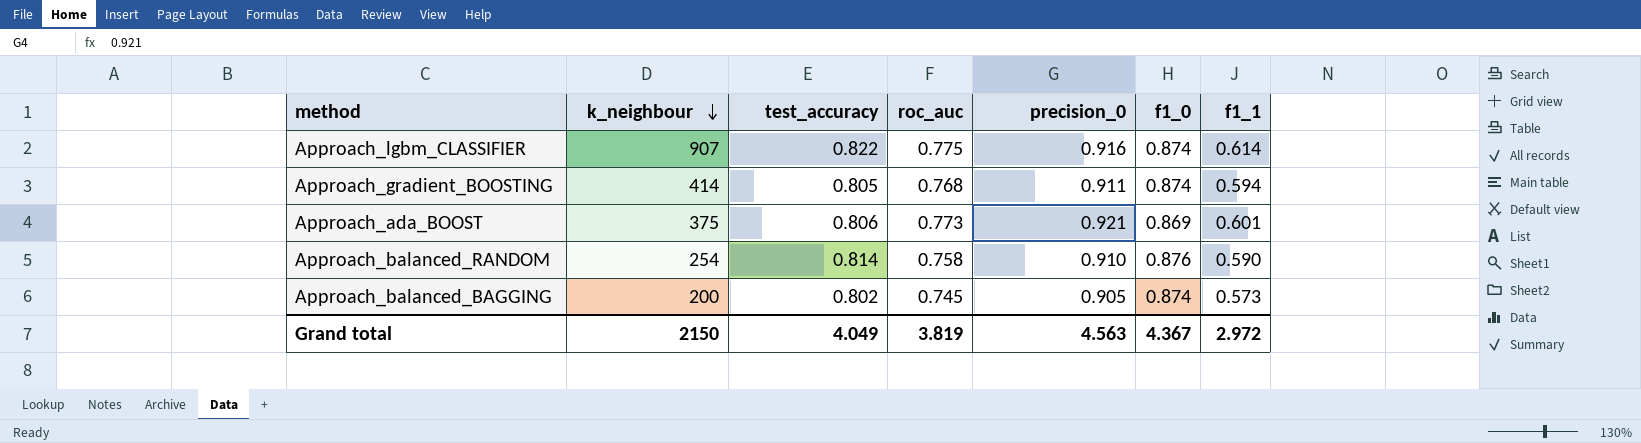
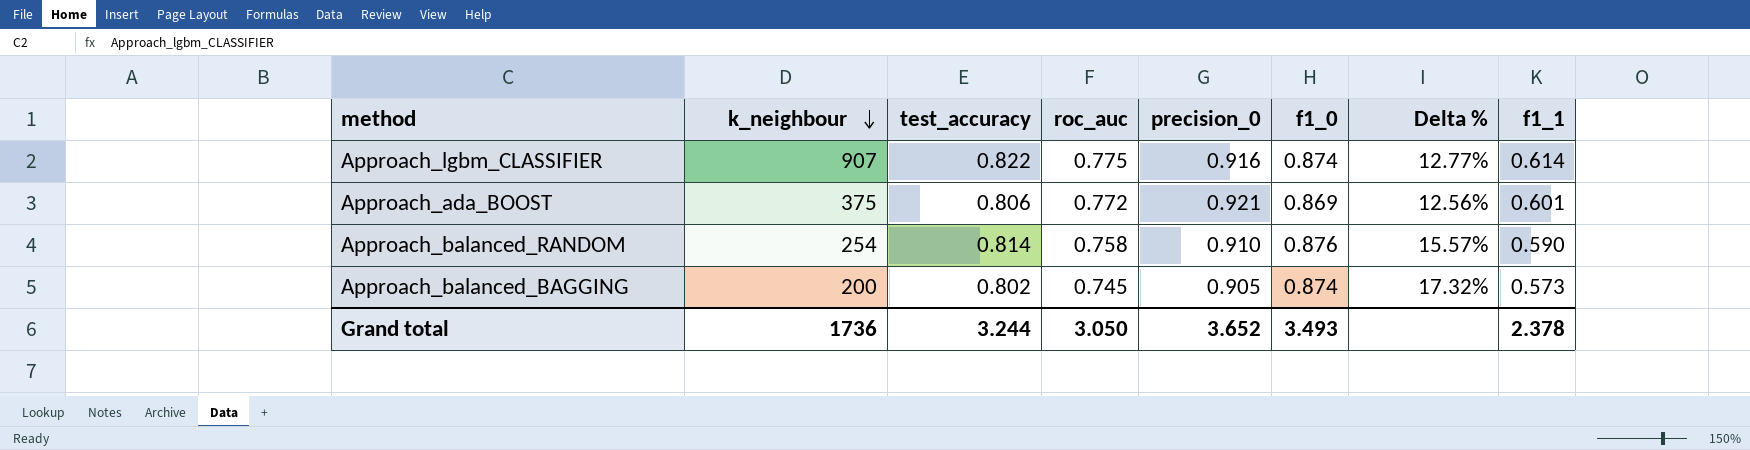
column Delta % | formula: none -> ([f1_0] - [roc_auc]) / [roc_auc]
row Approach_gradient_BOOSTING: 414 | 0.805 | 0.768 | 0.911 | 0.874 | 0.594 -> none
Approach_ada_BOOST | roc_auc: 0.773 -> 0.772
Grand total | k_neighbour: 2150 -> 1736
Grand total | test_accuracy: 4.049 -> 3.244
Grand total | roc_auc: 3.819 -> 3.050
Grand total | precision_0: 4.563 -> 3.652
Grand total | f1_0: 4.367 -> 3.493
Grand total | f1_1: 2.972 -> 2.378

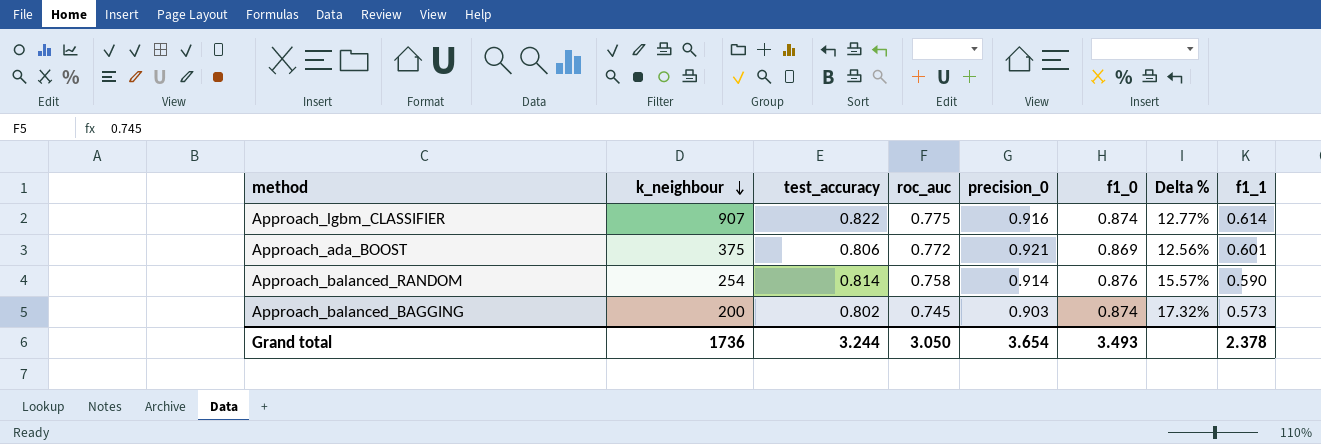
Approach_balanced_RANDOM | precision_0: 0.910 -> 0.914
Approach_balanced_BAGGING | precision_0: 0.905 -> 0.903
Grand total | precision_0: 3.652 -> 3.654

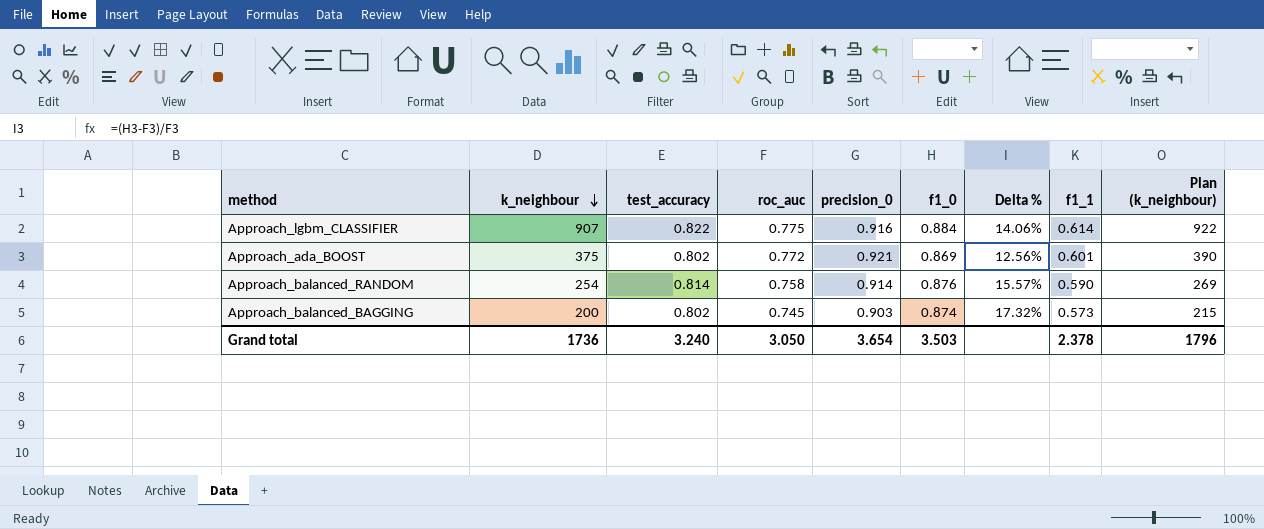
column Plan (k_neighbour) | formula: none -> [k_neighbour] + 15
Approach_lgbm_CLASSIFIER | f1_0: 0.874 -> 0.884
Approach_lgbm_CLASSIFIER | Delta %: 12.77% -> 14.06%
Approach_ada_BOOST | test_accuracy: 0.806 -> 0.802
Grand total | test_accuracy: 3.244 -> 3.240
Grand total | f1_0: 3.493 -> 3.503

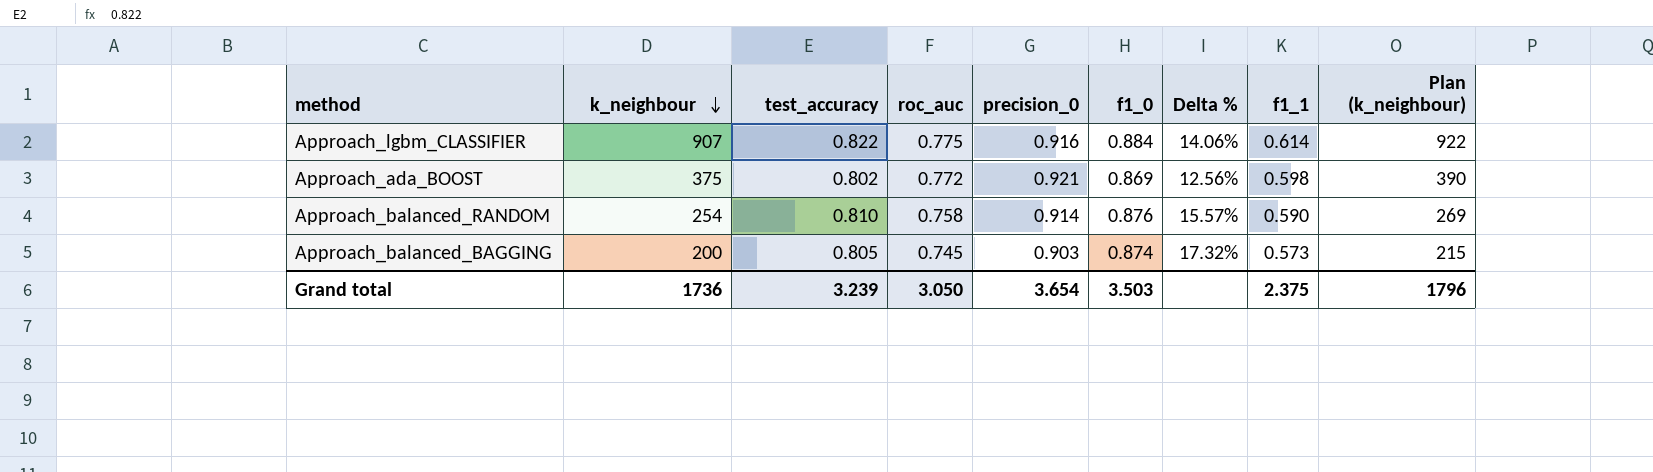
Approach_ada_BOOST | f1_1: 0.601 -> 0.598
Approach_balanced_RANDOM | test_accuracy: 0.814 -> 0.810
Approach_balanced_BAGGING | test_accuracy: 0.802 -> 0.805
Grand total | test_accuracy: 3.240 -> 3.239
Grand total | f1_1: 2.378 -> 2.375

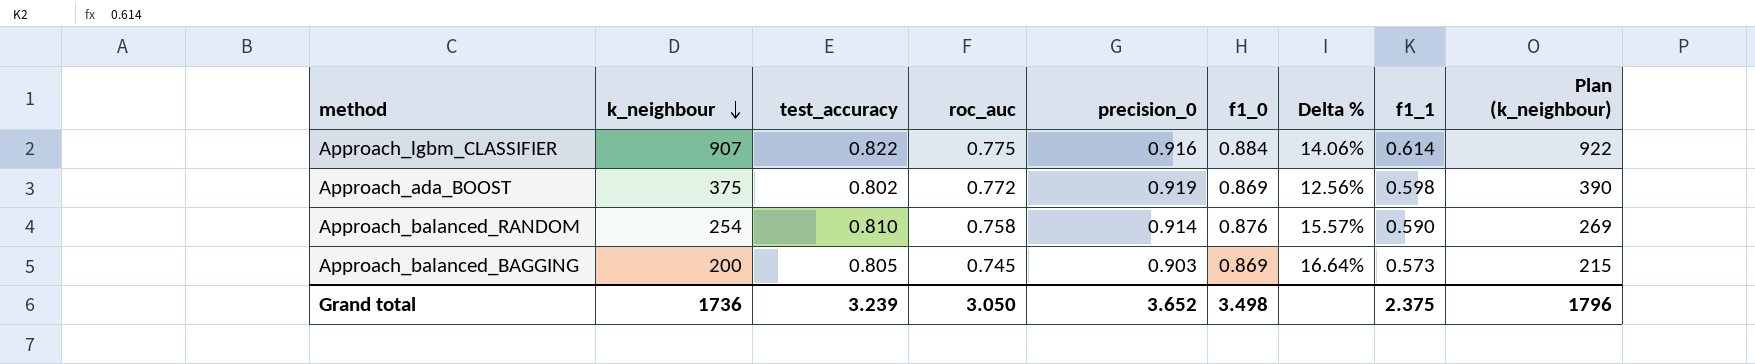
Approach_ada_BOOST | precision_0: 0.921 -> 0.919
Approach_balanced_BAGGING | f1_0: 0.874 -> 0.869
Approach_balanced_BAGGING | Delta %: 17.32% -> 16.64%
Grand total | precision_0: 3.654 -> 3.652
Grand total | f1_0: 3.503 -> 3.498

